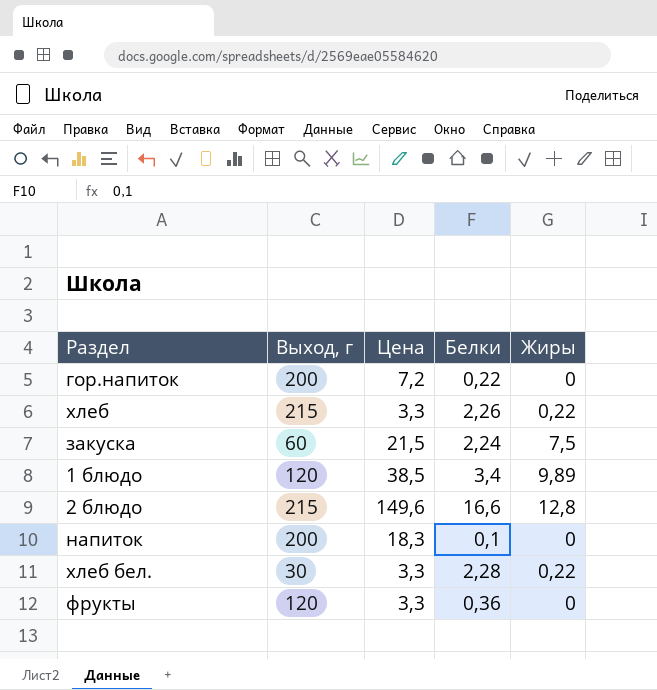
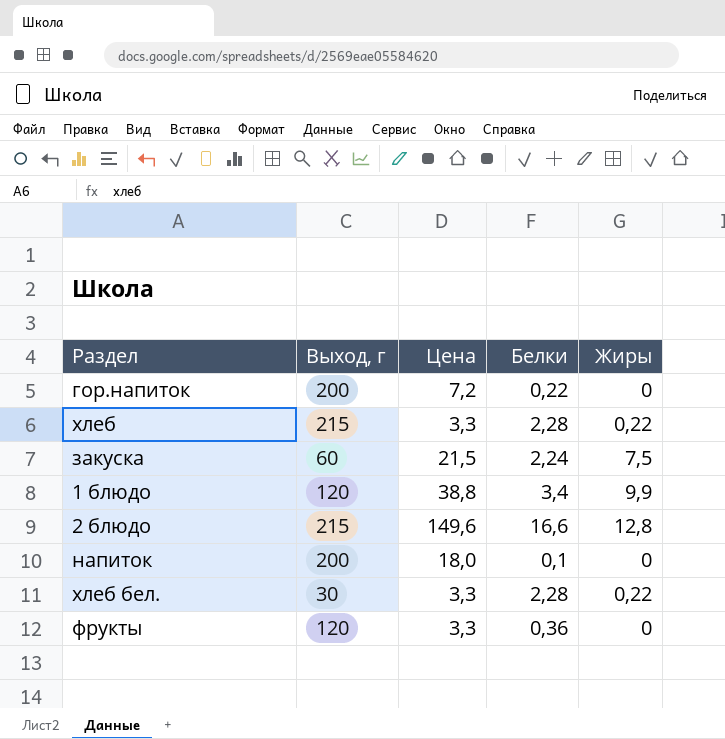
хлеб | Белки: 2,26 -> 2,28
1 блюдо | Цена: 38,5 -> 38,8
1 блюдо | Жиры: 9,89 -> 9,9
напиток | Цена: 18,3 -> 18,0

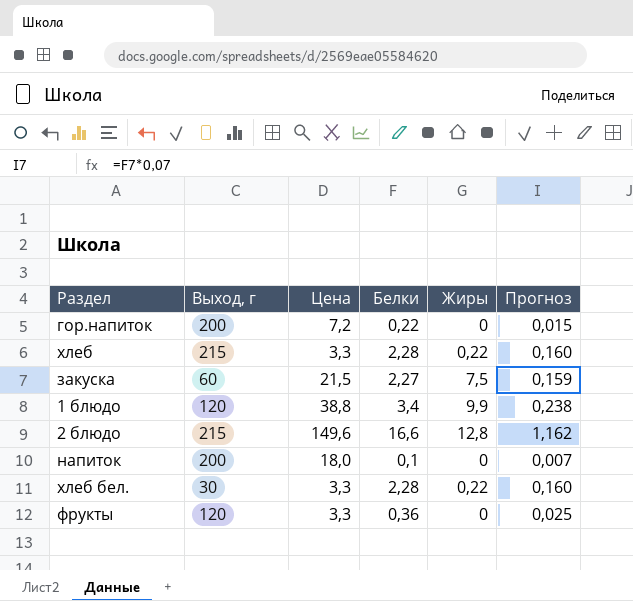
column Прогноз | formula: none -> [Белки] * 0,07
закуска | Белки: 2,24 -> 2,27

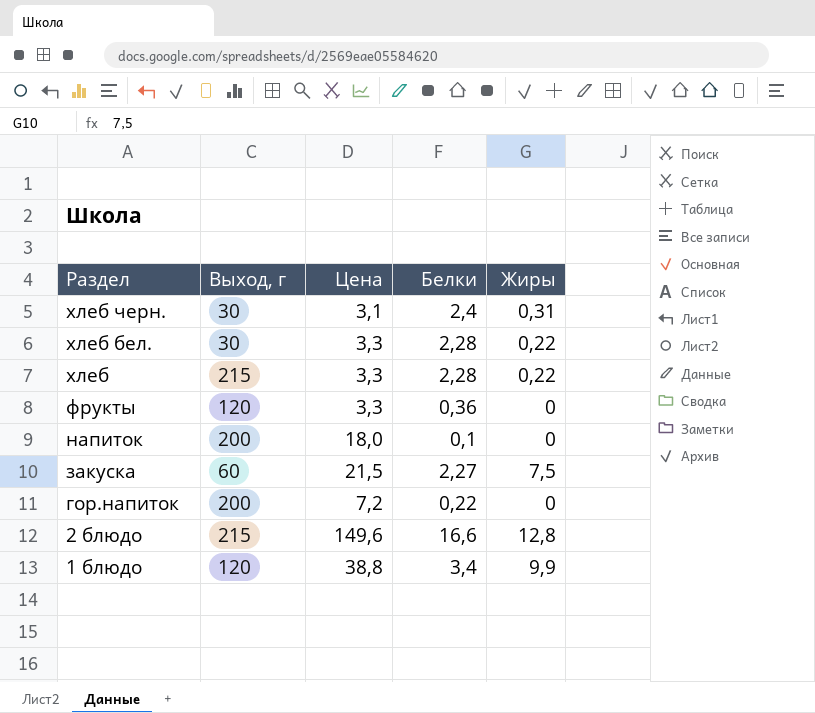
row order: none -> Раздел descending
column Прогноз | formula: [Белки] * 0,07 -> none
row хлеб черн.: none -> 30 | 3,1 | 2,4 | 0,31

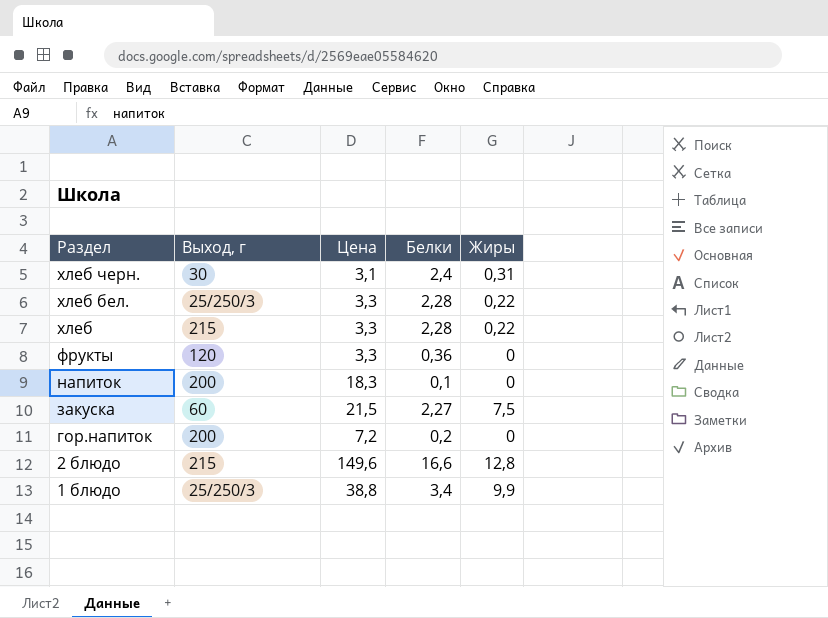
хлеб бел. | Выход, г: 30 -> 25/250/3
напиток | Цена: 18,0 -> 18,3
гор.напиток | Белки: 0,22 -> 0,2
1 блюдо | Выход, г: 120 -> 25/250/3

